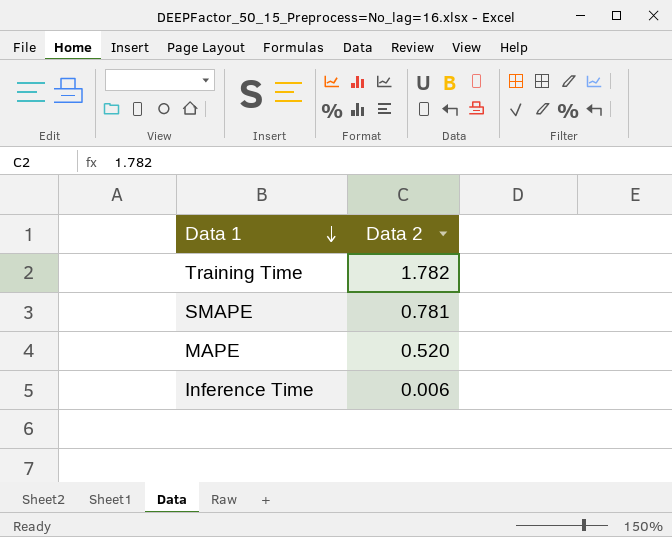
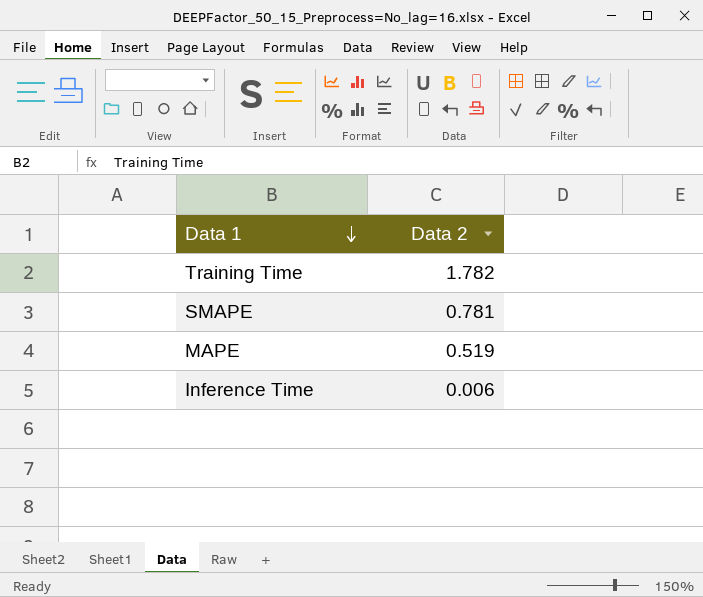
MAPE | Data 2: 0.520 -> 0.519

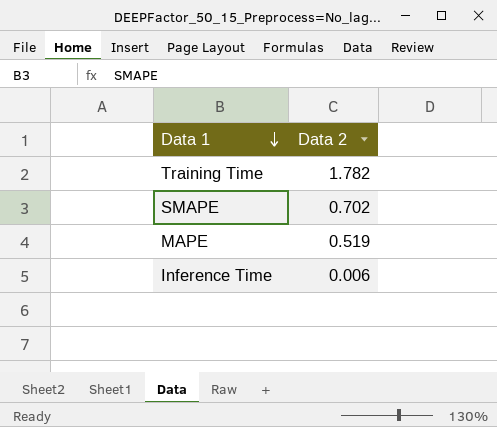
SMAPE | Data 2: 0.781 -> 0.702

